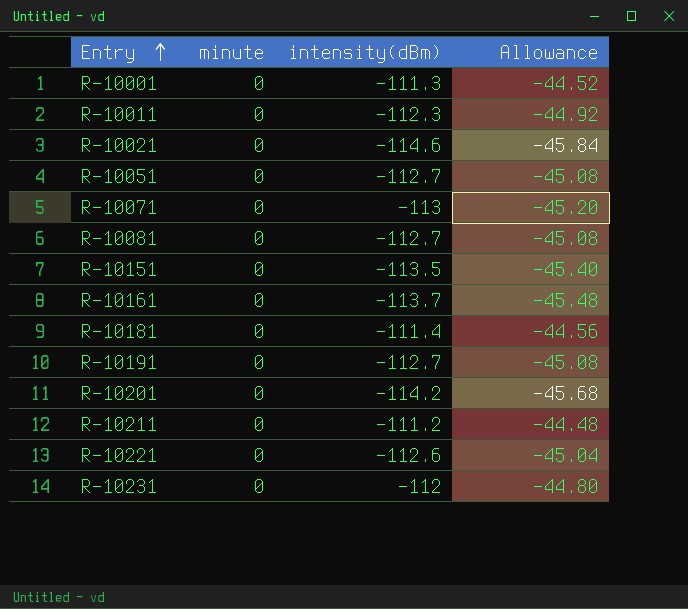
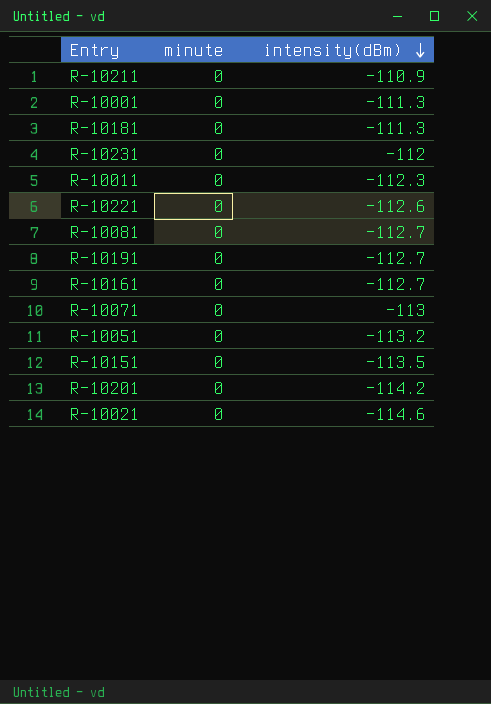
row order: Entry ascending -> intensity(dBm) descending
column Allowance | formula: [intensity(dBm)] * 0.4 -> none
R-10211 | intensity(dBm): -111.2 -> -110.9
R-10181 | intensity(dBm): -111.4 -> -111.3
R-10161 | intensity(dBm): -113.7 -> -112.7
R-10051 | intensity(dBm): -112.7 -> -113.2

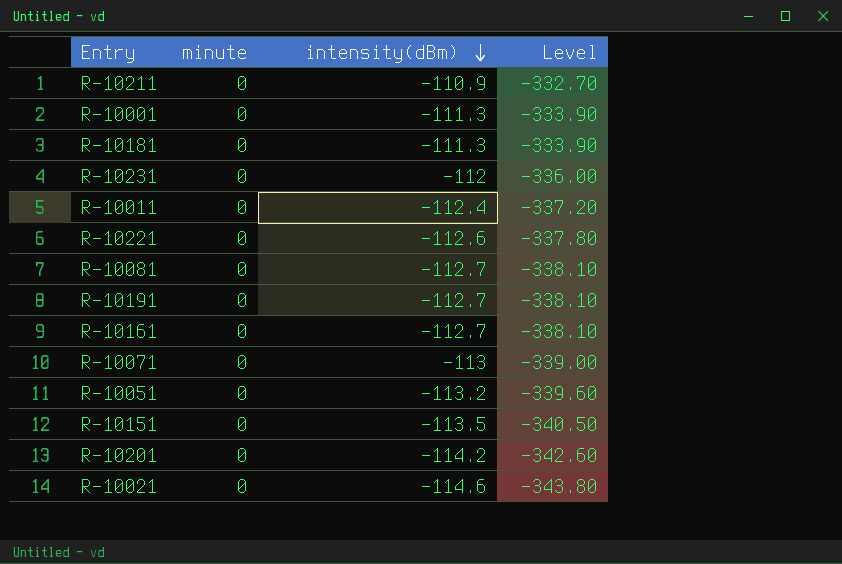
column Level | formula: none -> [intensity(dBm)] * 3
R-10011 | intensity(dBm): -112.3 -> -112.4

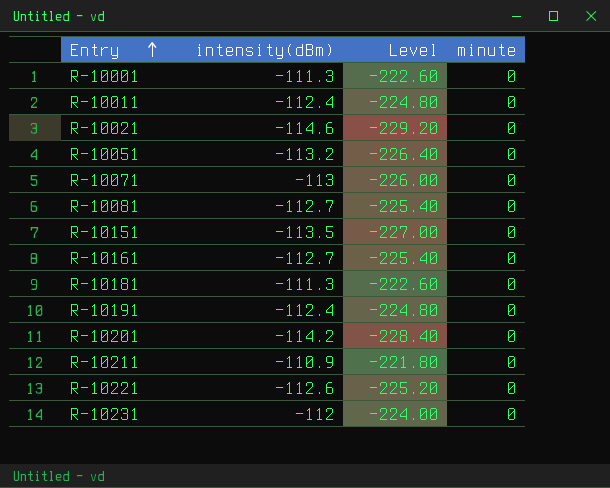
row order: intensity(dBm) descending -> Entry ascending
column Level | formula: [intensity(dBm)] * 3 -> [intensity(dBm)] * 2
column minute | position: 2 -> 4
R-10191 | intensity(dBm): -112.7 -> -112.4

